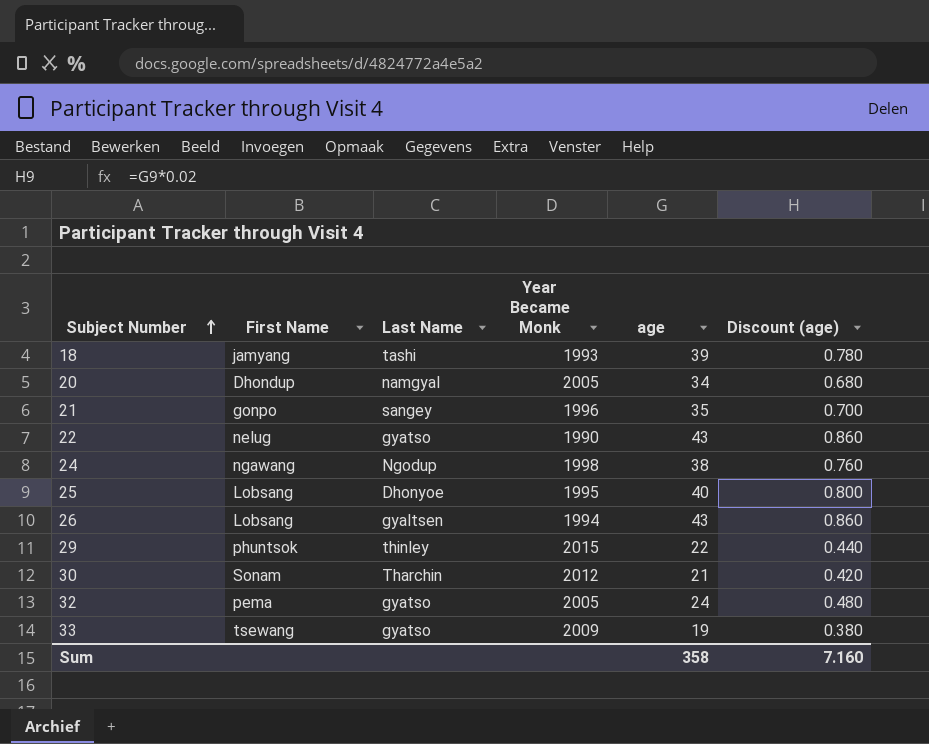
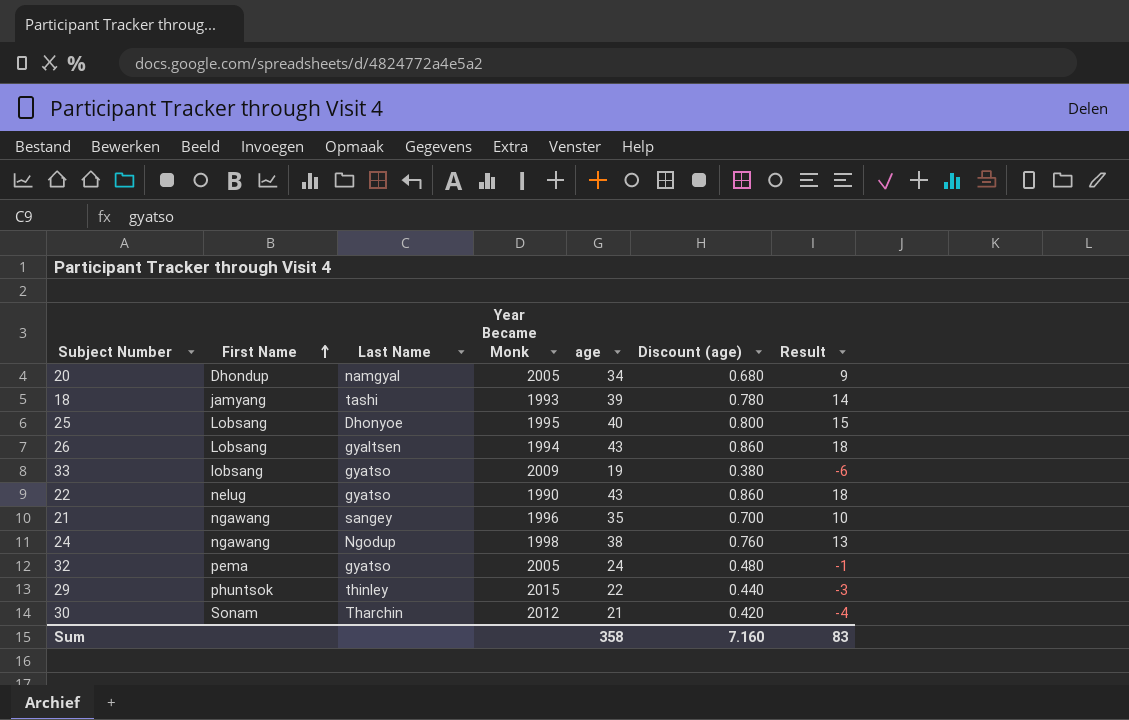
row order: Subject Number ascending -> First Name ascending
column Result | formula: none -> [age] - 25
33 | First Name: tsewang -> lobsang
21 | First Name: gonpo -> ngawang

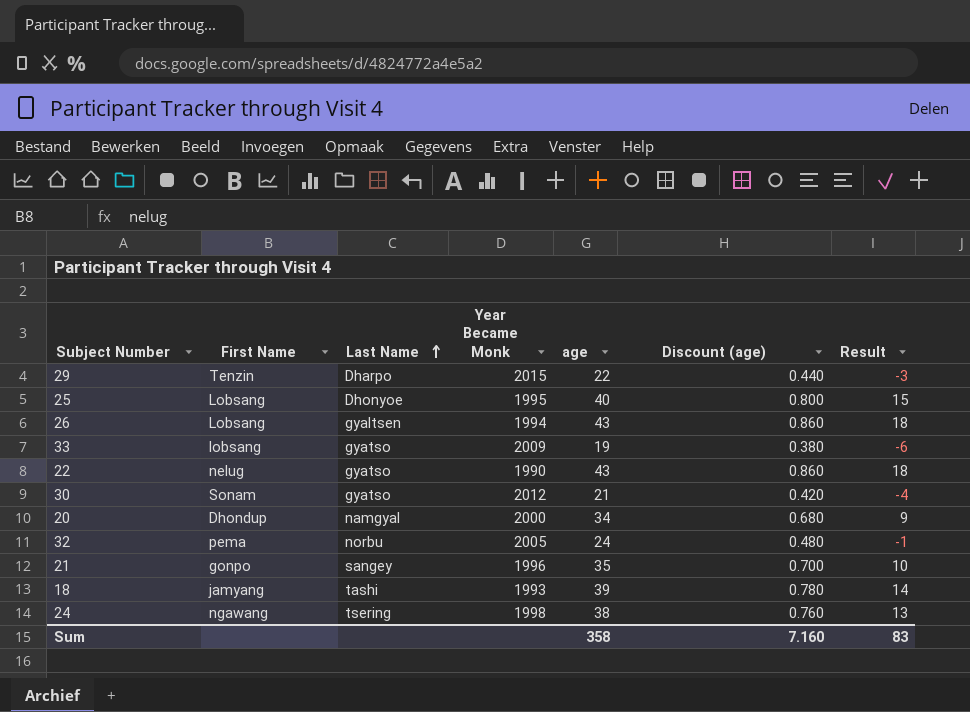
row order: First Name ascending -> Last Name ascending
29 | First Name: phuntsok -> Tenzin
29 | Last Name: thinley -> Dharpo
30 | Last Name: Tharchin -> gyatso
20 | Year Became Monk: 2005 -> 2000
32 | Last Name: gyatso -> norbu
21 | First Name: ngawang -> gonpo
24 | Last Name: Ngodup -> tsering

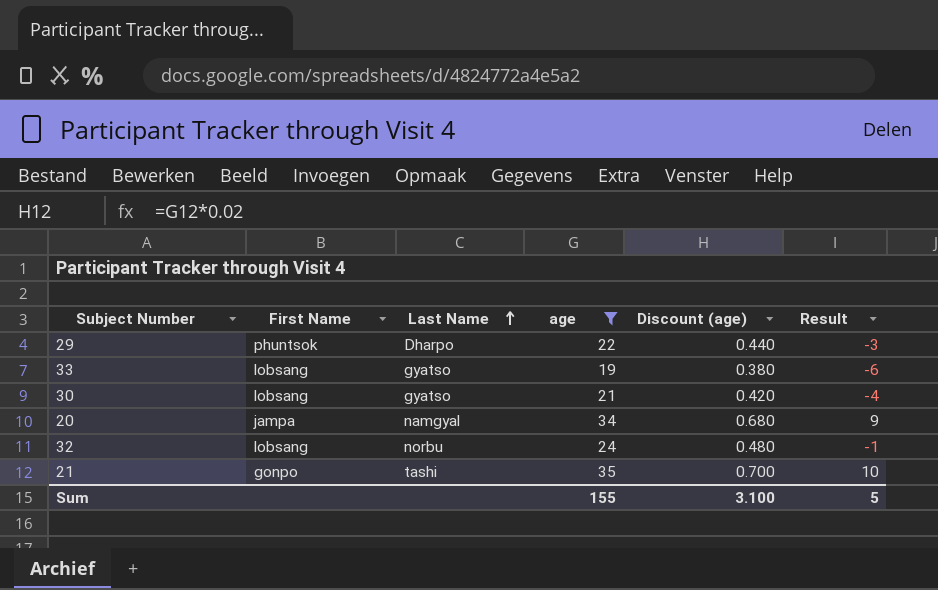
filter: none -> age <= 35
column Year Became Monk | position: 4 -> none
29 | First Name: Tenzin -> phuntsok
30 | First Name: Sonam -> lobsang
20 | First Name: Dhondup -> jampa
32 | First Name: pema -> lobsang
21 | Last Name: sangey -> tashi
Sum | age: 358 -> 155
Sum | Discount (age): 7.160 -> 3.100
Sum | Result: 83 -> 5

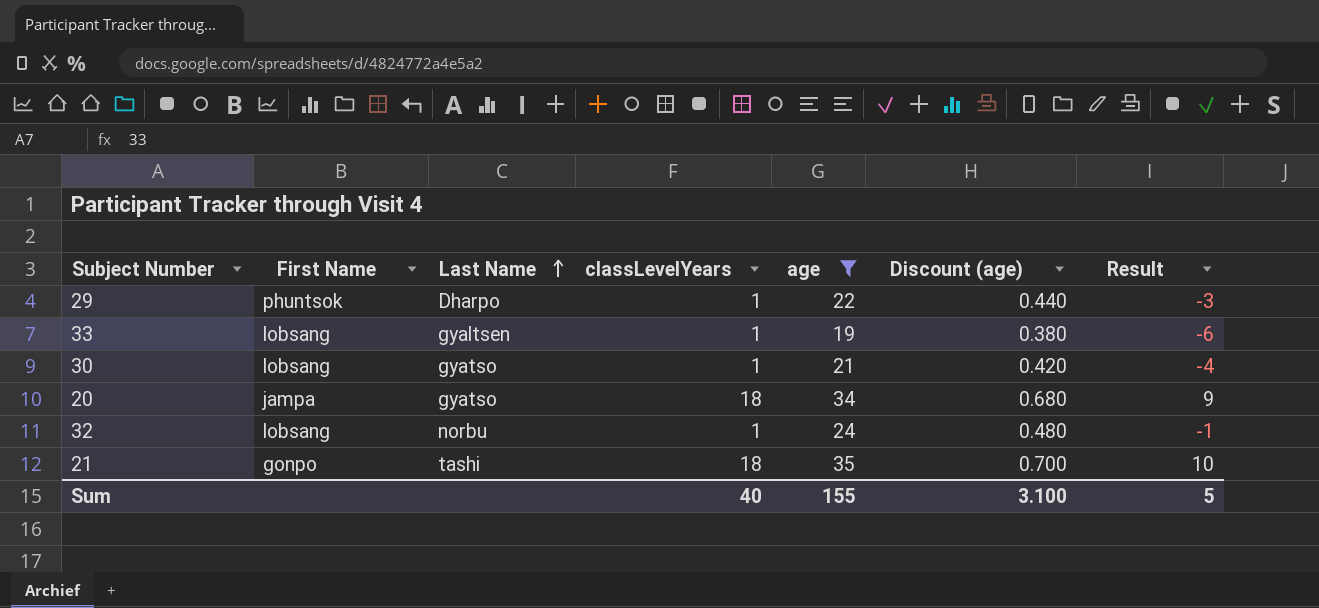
column classLevelYears | position: none -> 4
33 | Last Name: gyatso -> gyaltsen
20 | Last Name: namgyal -> gyatso

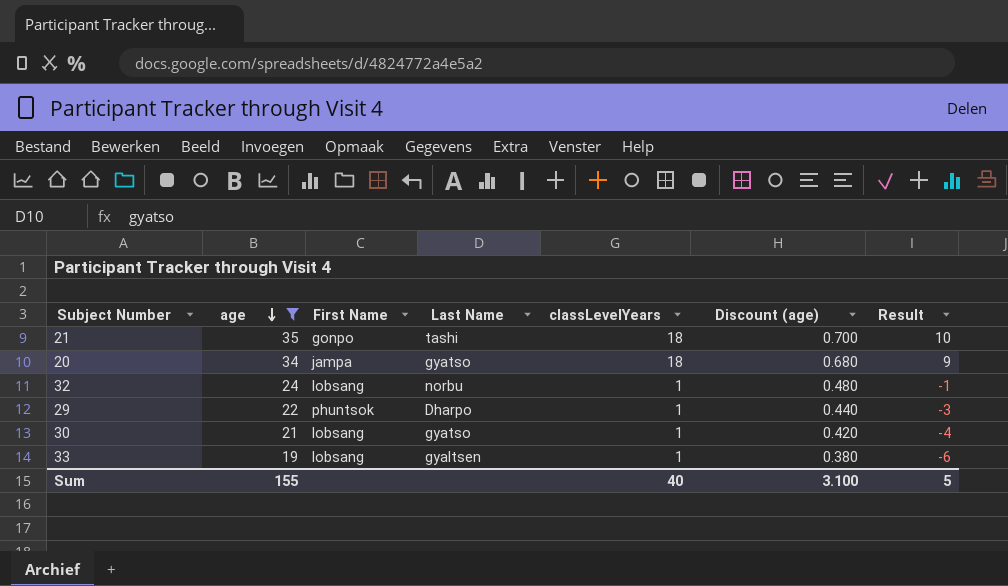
row order: Last Name ascending -> age descending
column age | position: 5 -> 2

